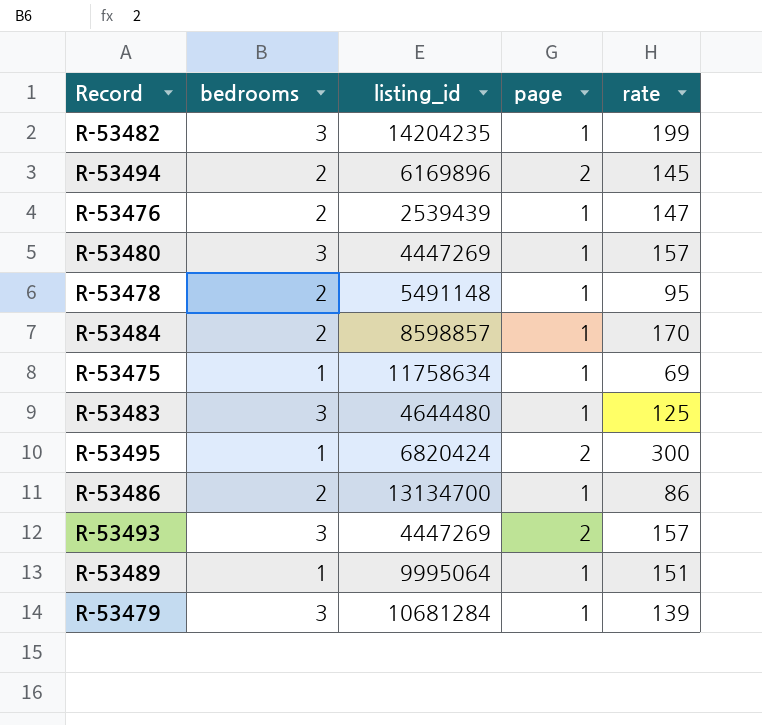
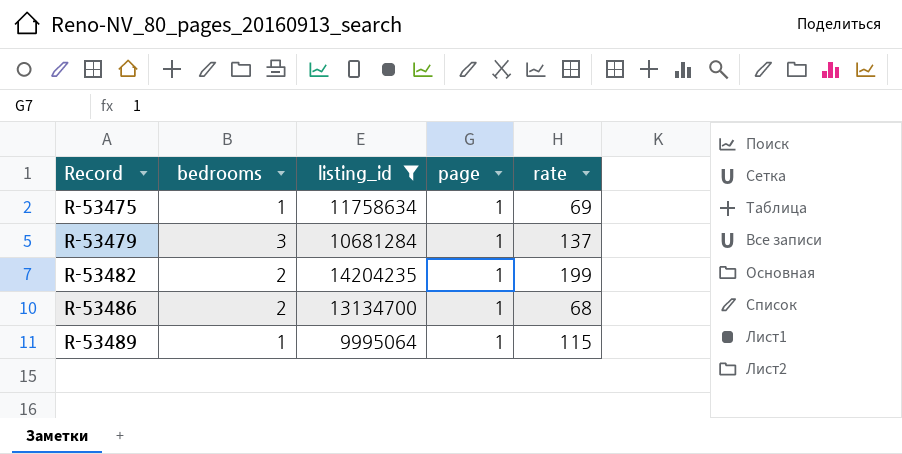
filter: none -> listing_id >= 9995064
row order: none -> Record ascending
R-53479 | rate: 139 -> 137
R-53482 | bedrooms: 3 -> 2
R-53486 | rate: 86 -> 68
R-53489 | rate: 151 -> 115

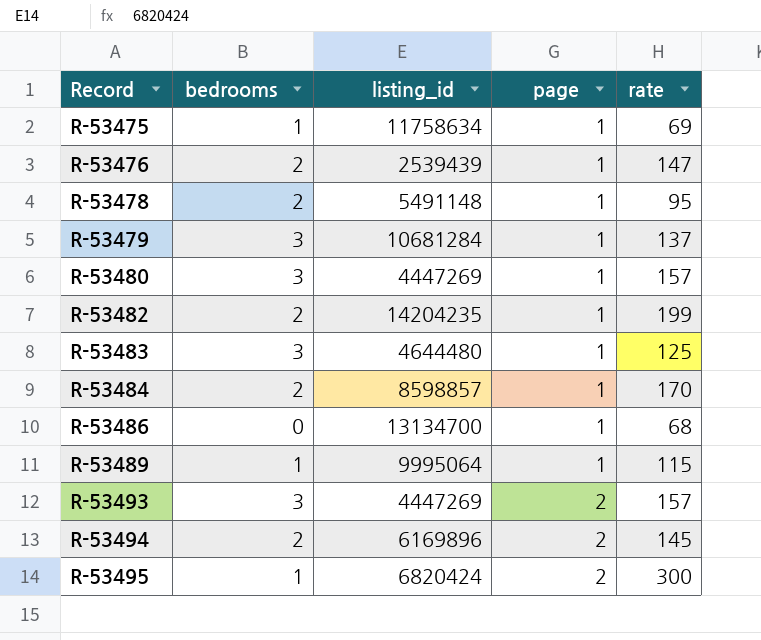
filter: listing_id >= 9995064 -> none
R-53486 | bedrooms: 2 -> 0

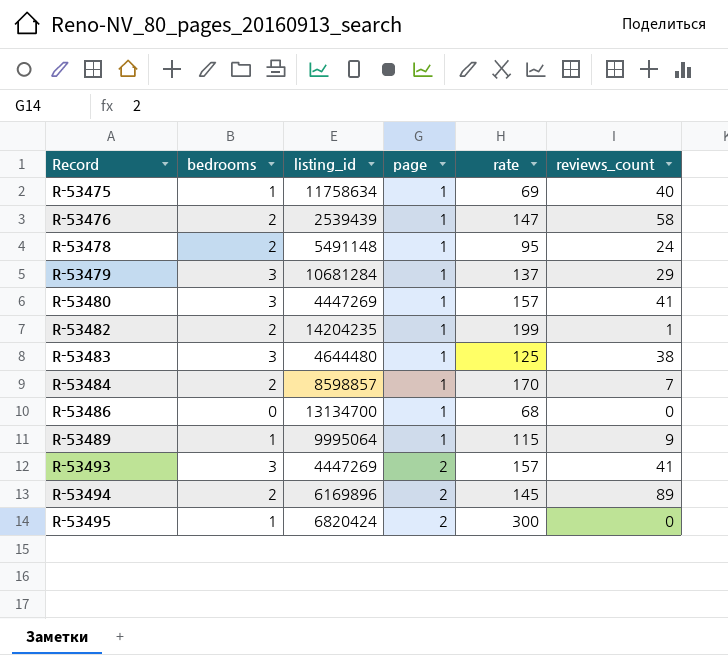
column reviews_count | position: none -> 6

